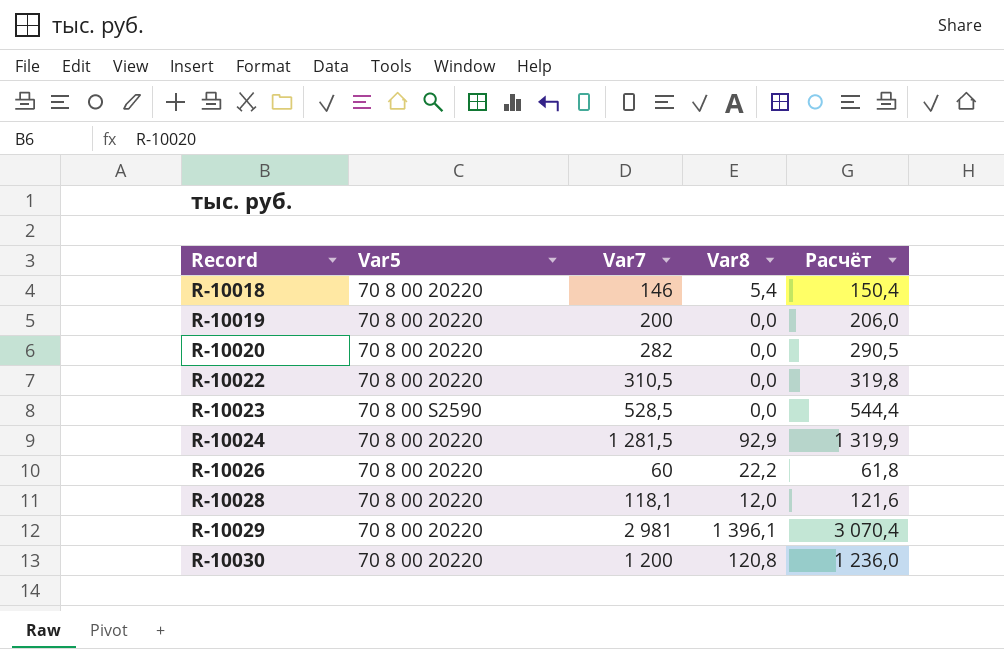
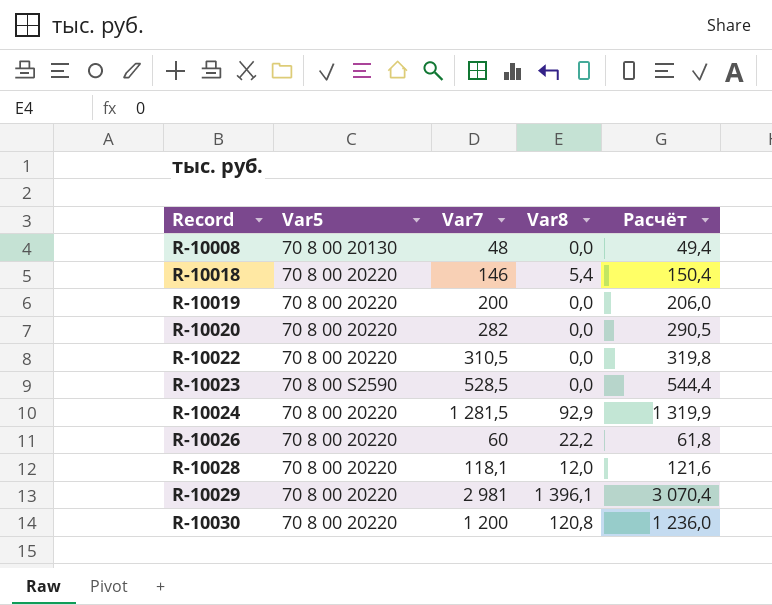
row R-10008: none -> 70 8 00 20130 | 48 | 0,0 | 49,4

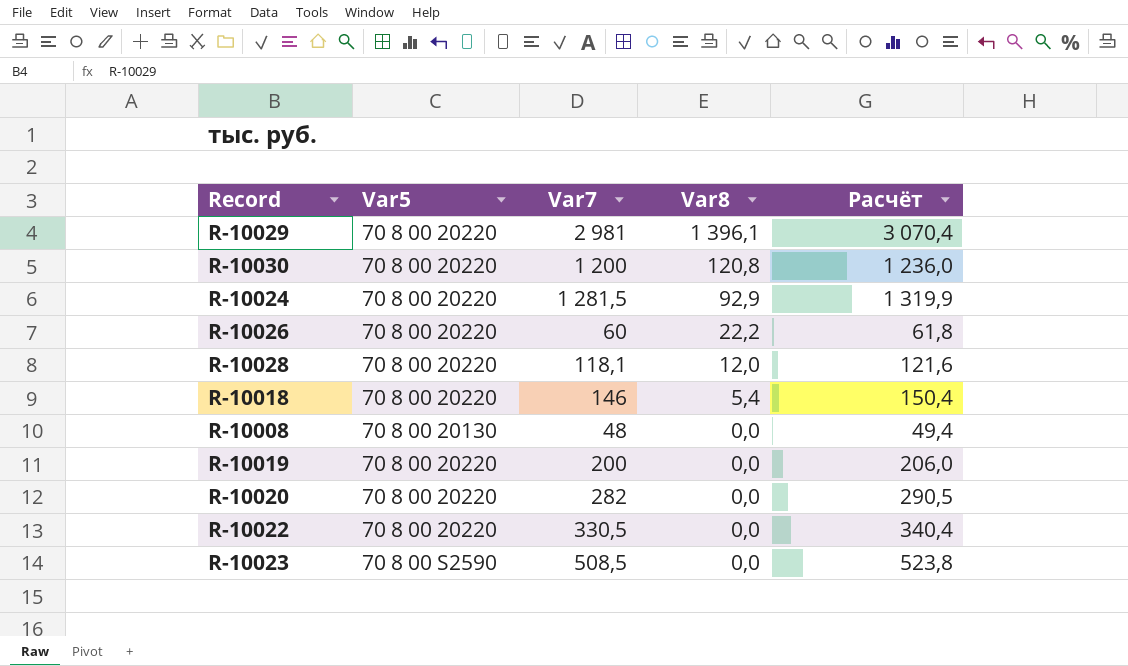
row order: Record ascending -> Var8 descending
R-10022 | Var7: 310,5 -> 330,5
R-10022 | Расчёт: 319,8 -> 340,4
R-10023 | Var7: 528,5 -> 508,5
R-10023 | Расчёт: 544,4 -> 523,8

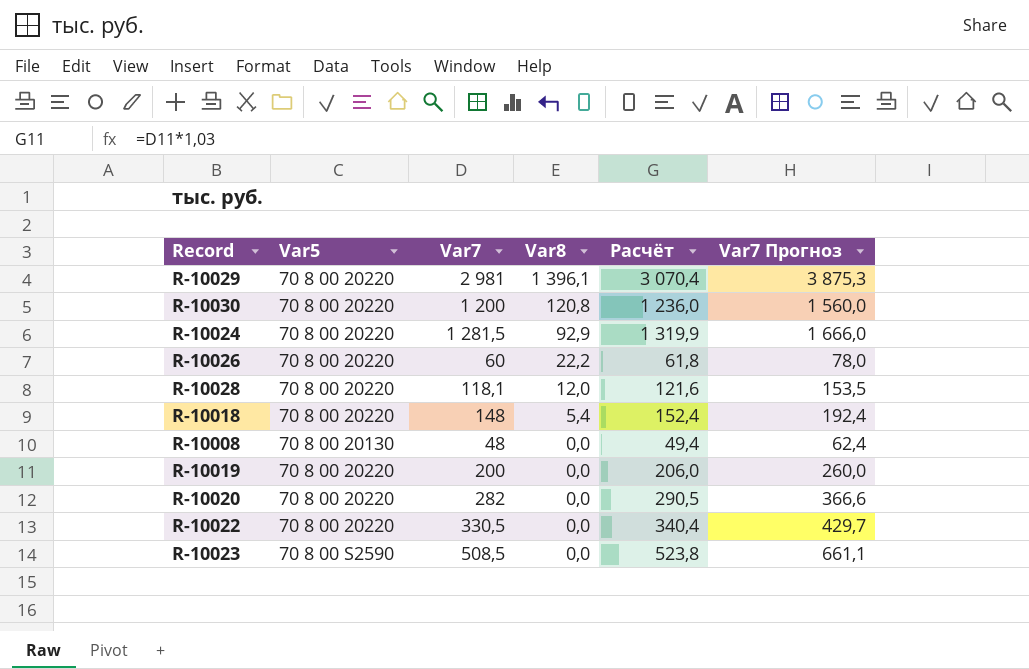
column Var7 Прогноз | formula: none -> [Var7] * 1,3
R-10018 | Var7: 146 -> 148
R-10018 | Расчёт: 150,4 -> 152,4

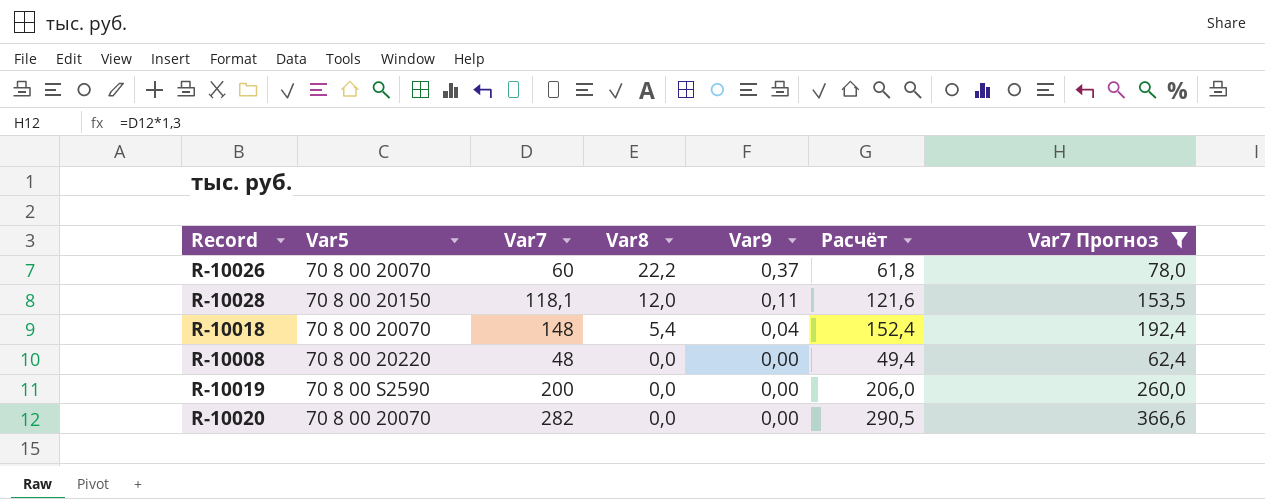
filter: none -> Var7 Прогноз <= 366,6
column Var9 | position: none -> 5
R-10026 | Var5: 70 8 00 20220 -> 70 8 00 20070
R-10028 | Var5: 70 8 00 20220 -> 70 8 00 20150
R-10018 | Var5: 70 8 00 20220 -> 70 8 00 20070
R-10008 | Var5: 70 8 00 20130 -> 70 8 00 20220
R-10019 | Var5: 70 8 00 20220 -> 70 8 00 S2590
R-10020 | Var5: 70 8 00 20220 -> 70 8 00 20070

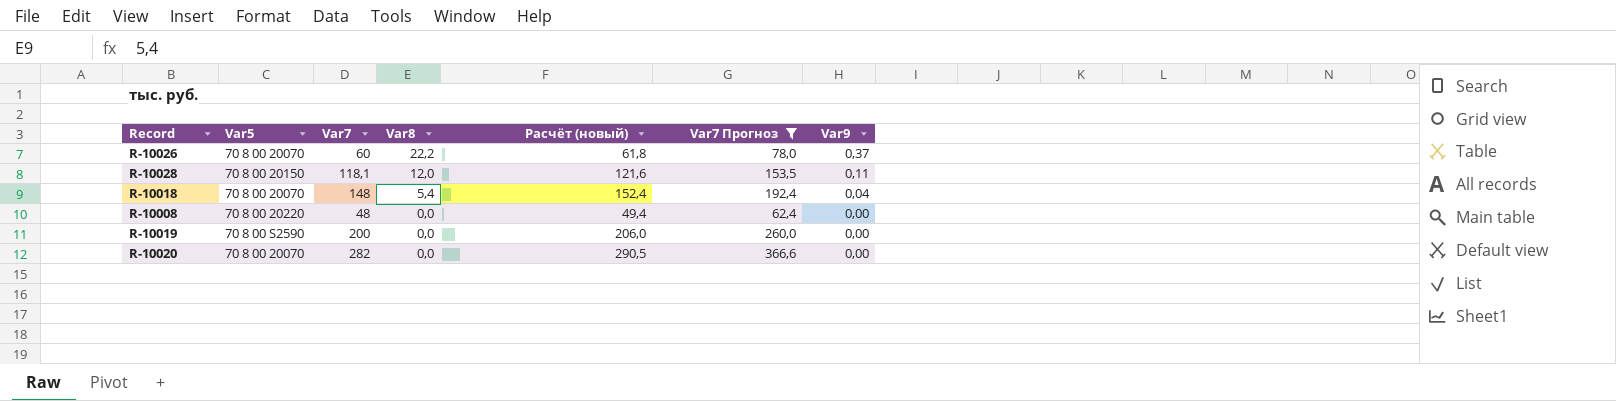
column name: Расчёт -> Расчёт (новый)
column Var9 | position: 5 -> 7

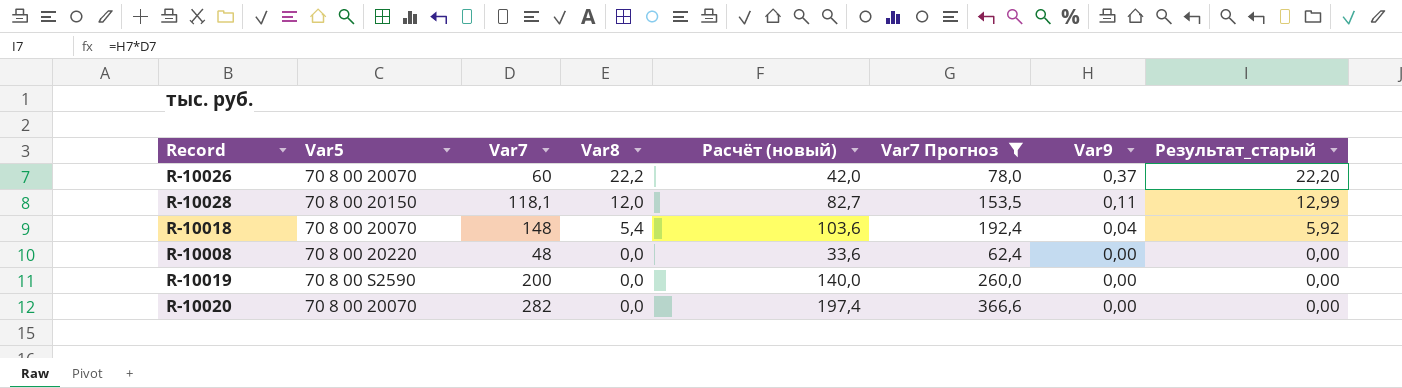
column Расчёт (новый) | formula: [Var7] * 1,03 -> [Var7] * 0,7
column Результат_старый | formula: none -> [Var7] * [Var9]

